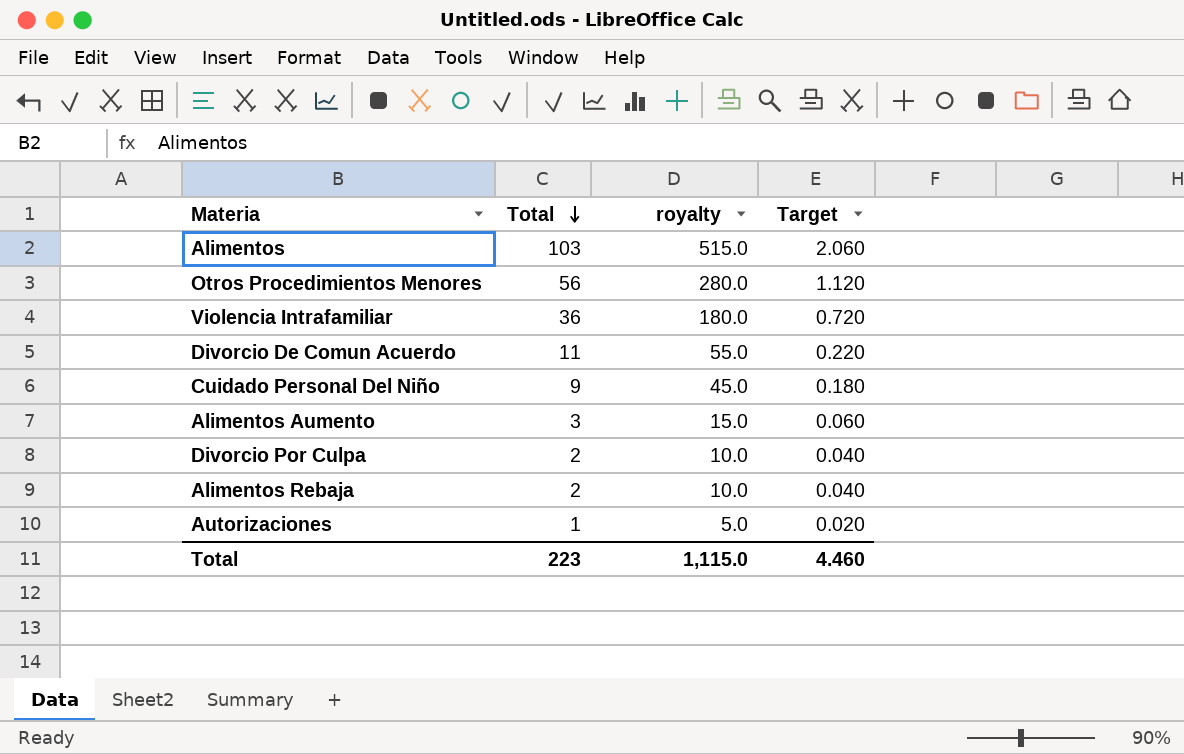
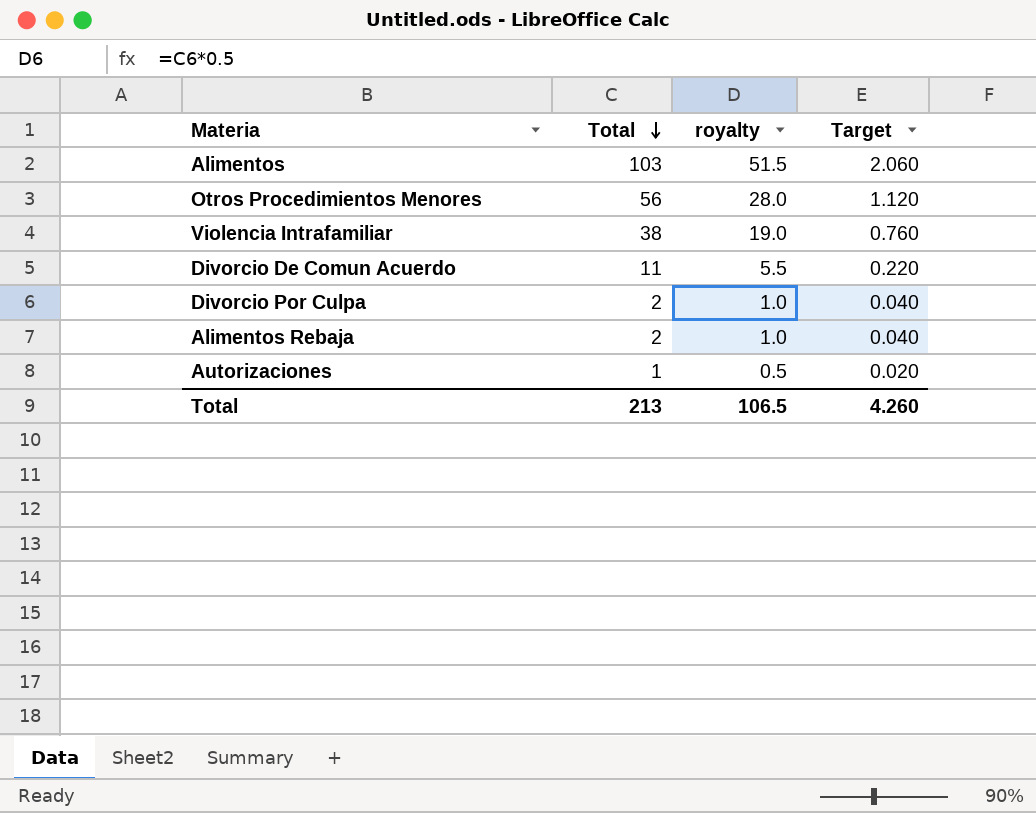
column royalty | formula: [Total] * 5 -> [Total] * 0.5
row Cuidado Personal Del Niño: 9 | 45.0 | 0.180 -> none
row Alimentos Aumento: 3 | 15.0 | 0.060 -> none
Violencia Intrafamiliar | Total: 36 -> 38
Violencia Intrafamiliar | Target: 0.720 -> 0.760
Total | Total: 223 -> 213
Total | royalty: 1,115.0 -> 106.5
Total | Target: 4.460 -> 4.260

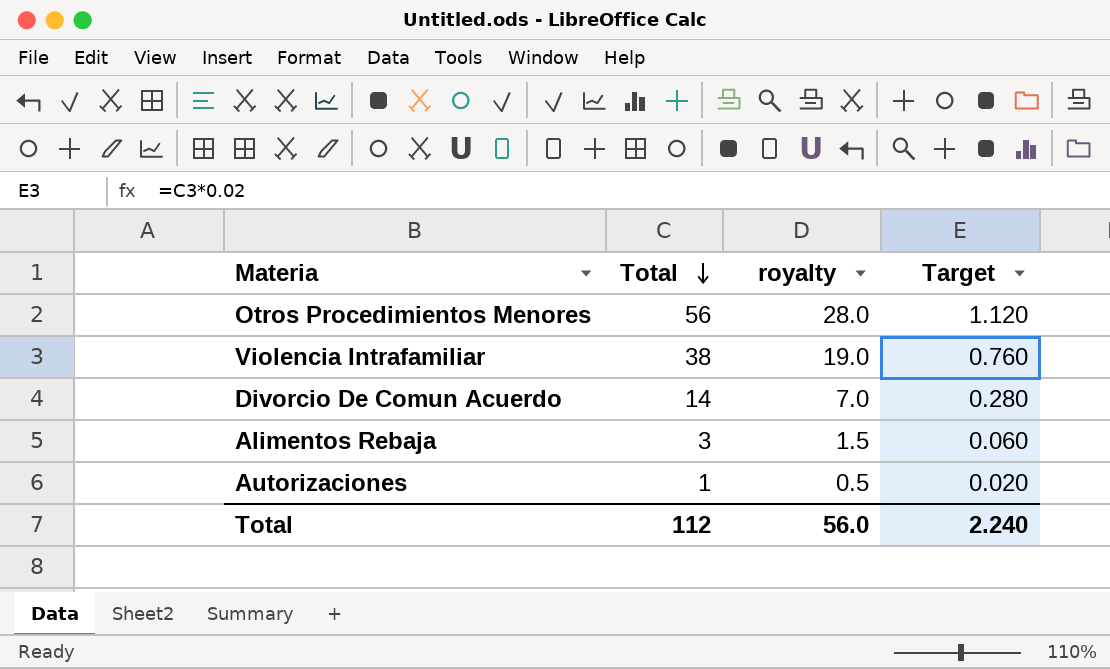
row Alimentos: 103 | 51.5 | 2.060 -> none
row Divorcio Por Culpa: 2 | 1.0 | 0.040 -> none
Divorcio De Comun Acuerdo | Total: 11 -> 14
Divorcio De Comun Acuerdo | royalty: 5.5 -> 7.0
Divorcio De Comun Acuerdo | Target: 0.220 -> 0.280
Alimentos Rebaja | Total: 2 -> 3
Alimentos Rebaja | royalty: 1.0 -> 1.5
Alimentos Rebaja | Target: 0.040 -> 0.060
Total | Total: 213 -> 112
Total | royalty: 106.5 -> 56.0
Total | Target: 4.260 -> 2.240

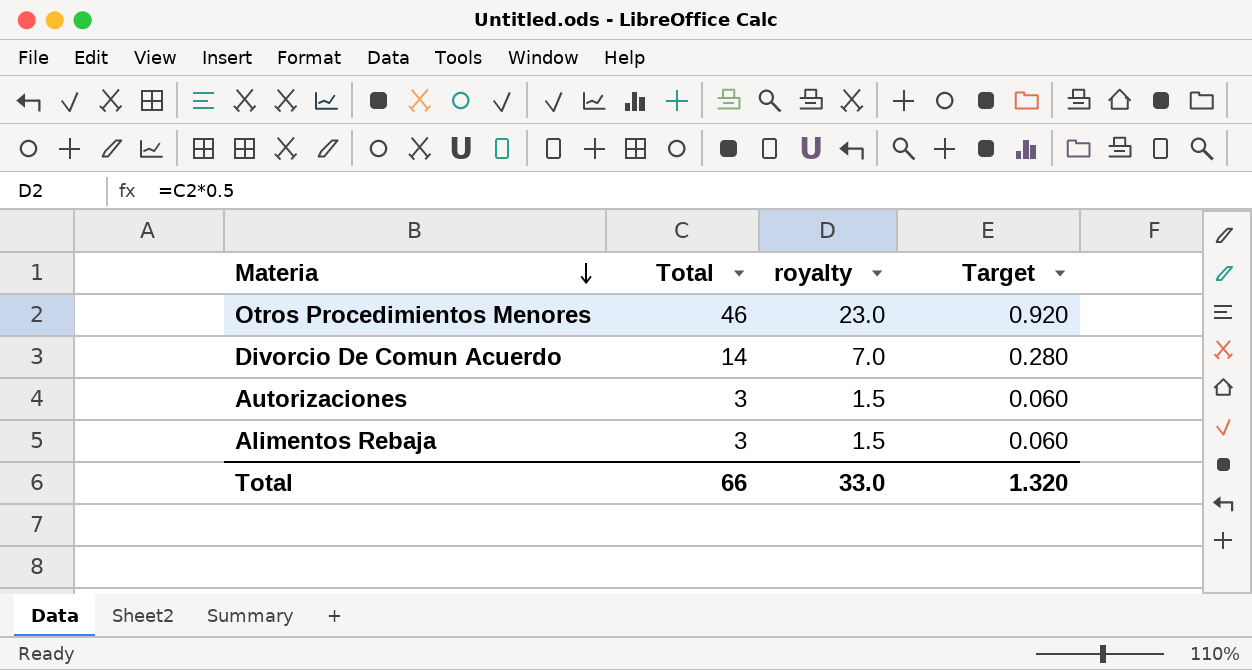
row order: Total descending -> Materia descending
row Violencia Intrafamiliar: 38 | 19.0 | 0.760 -> none
Otros Procedimientos Menores | Total: 56 -> 46
Otros Procedimientos Menores | royalty: 28.0 -> 23.0
Otros Procedimientos Menores | Target: 1.120 -> 0.920
Autorizaciones | Total: 1 -> 3
Autorizaciones | royalty: 0.5 -> 1.5
Autorizaciones | Target: 0.020 -> 0.060
Total | Total: 112 -> 66
Total | royalty: 56.0 -> 33.0
Total | Target: 2.240 -> 1.320

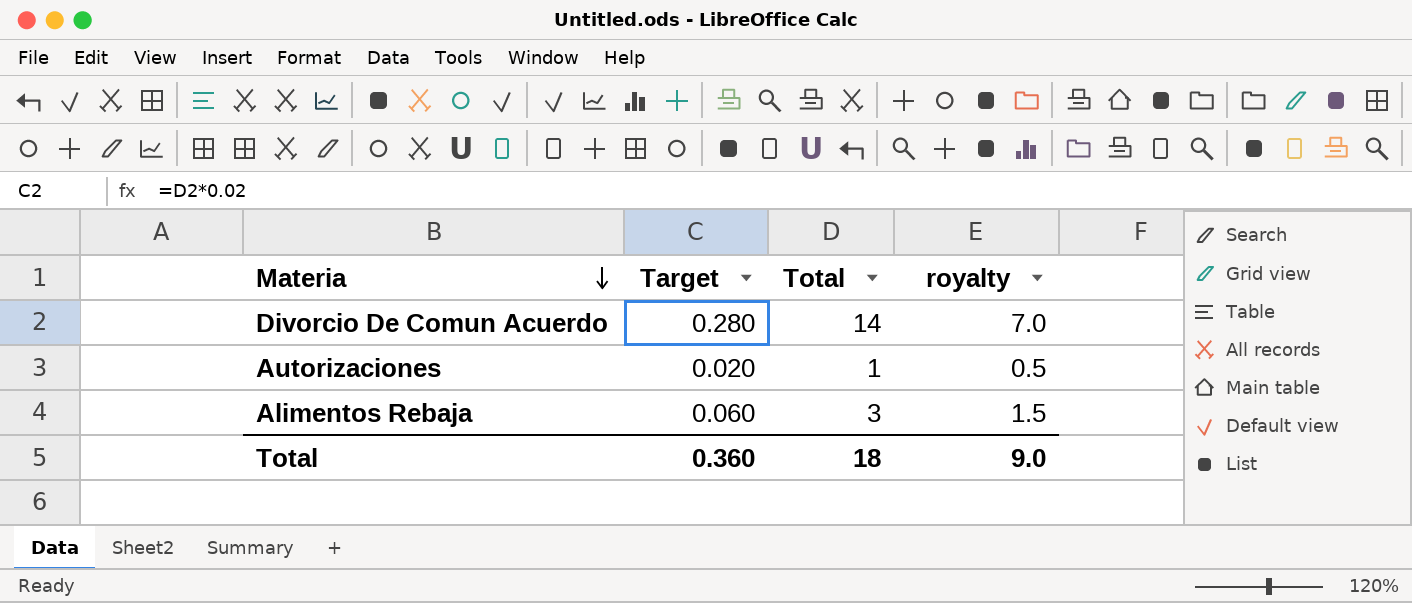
column Target | position: 4 -> 2
row Otros Procedimientos Menores: 46 | 23.0 | 0.920 -> none
Autorizaciones | Target: 0.060 -> 0.020
Autorizaciones | Total: 3 -> 1
Autorizaciones | royalty: 1.5 -> 0.5
Total | Target: 1.320 -> 0.360
Total | Total: 66 -> 18
Total | royalty: 33.0 -> 9.0

